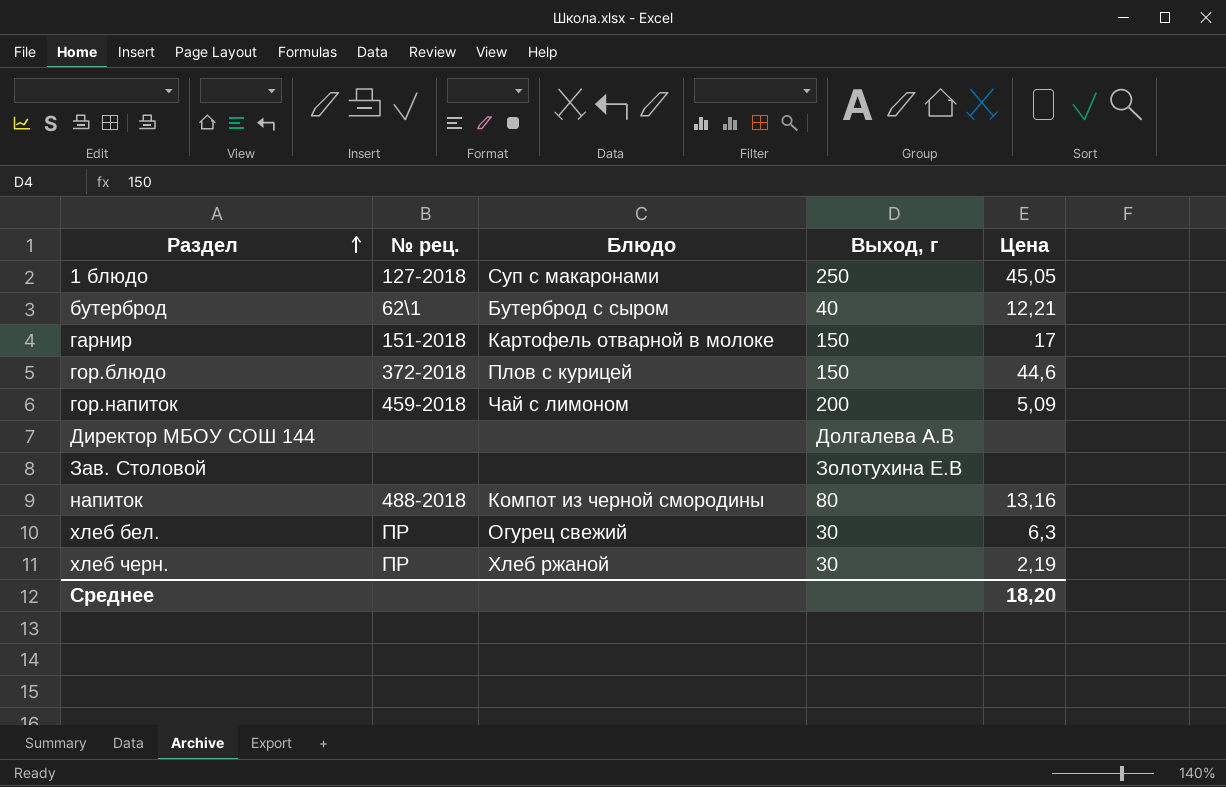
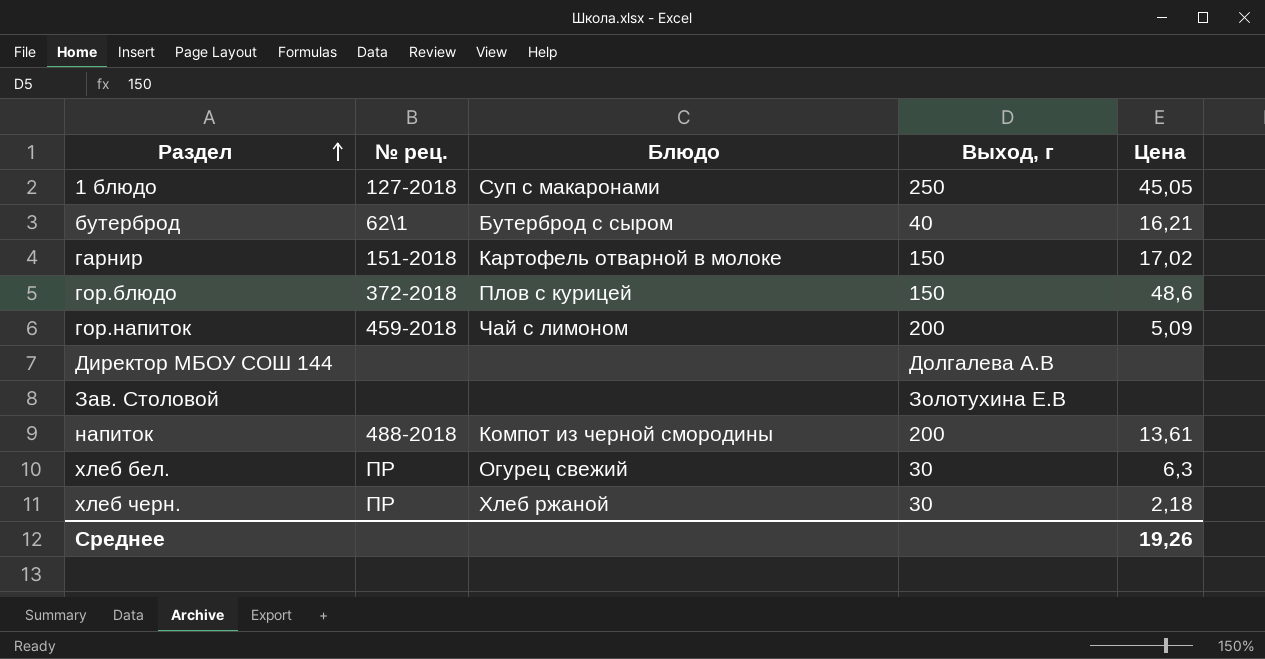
бутерброд | Цена: 12,21 -> 16,21
гарнир | Цена: 17 -> 17,02
гор.блюдо | Цена: 44,6 -> 48,6
напиток | Выход, г: 80 -> 200
напиток | Цена: 13,16 -> 13,61
хлеб черн. | Цена: 2,19 -> 2,18
Среднее | Цена: 18,20 -> 19,26

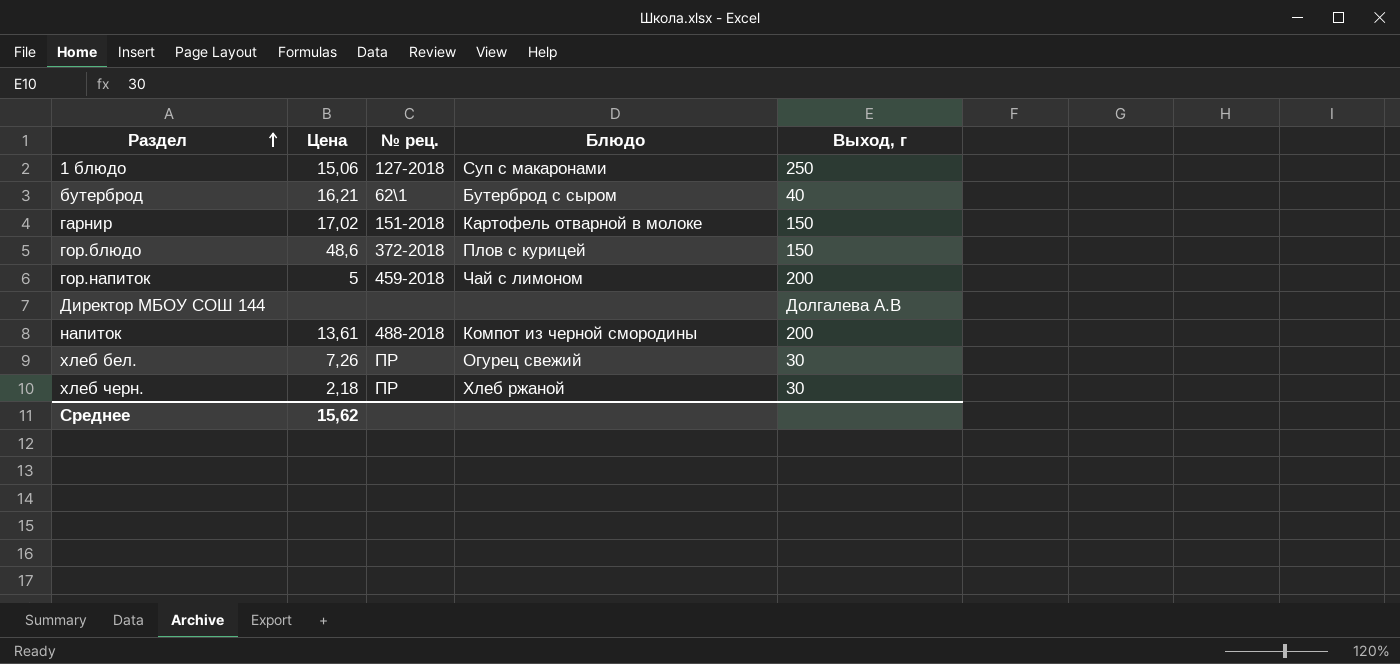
column Цена | position: 5 -> 2
row Зав. Столовой: none | none | Золотухина Е.В | none -> none
1 блюдо | Цена: 45,05 -> 15,06
гор.напиток | Цена: 5,09 -> 5
хлеб бел. | Цена: 6,3 -> 7,26
Среднее | Цена: 19,26 -> 15,62

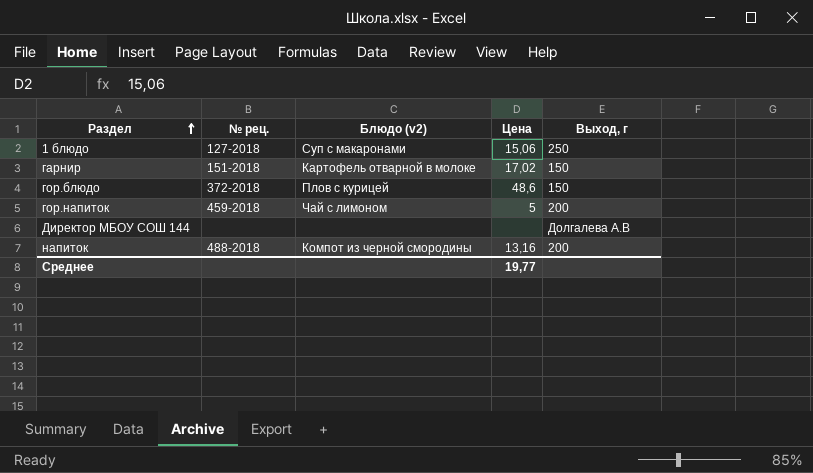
column name: Блюдо -> Блюдо (v2)
column Цена | position: 2 -> 4
row бутерброд: 16,21 | 62\1 | Бутерброд с сыром | 40 -> none
row хлеб бел.: 7,26 | ПР | Огурец свежий | 30 -> none
row хлеб черн.: 2,18 | ПР | Хлеб ржаной | 30 -> none
напиток | Цена: 13,61 -> 13,16
Среднее | Цена: 15,62 -> 19,77

